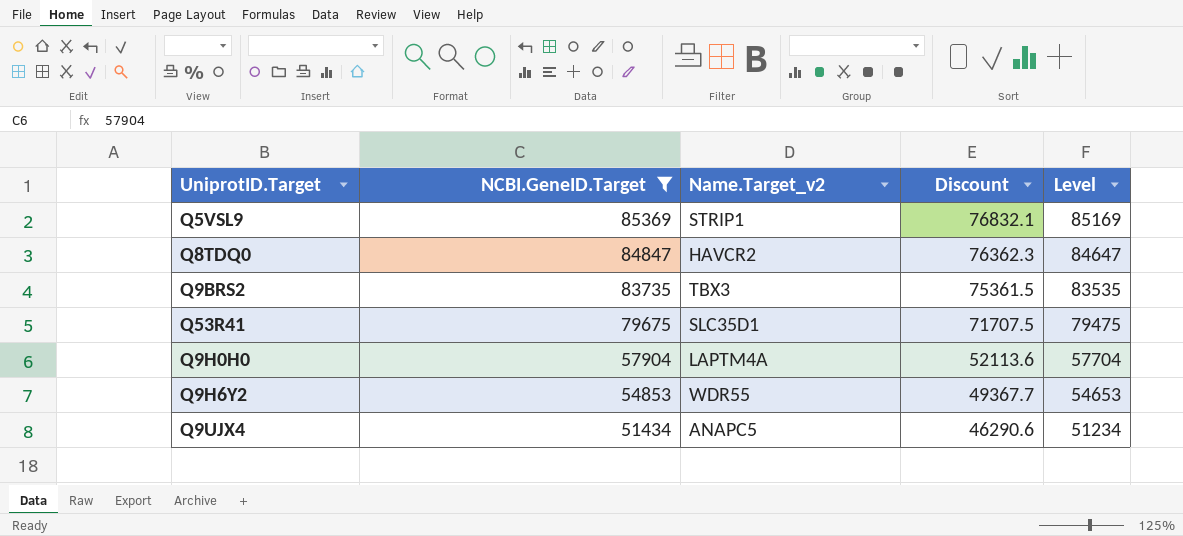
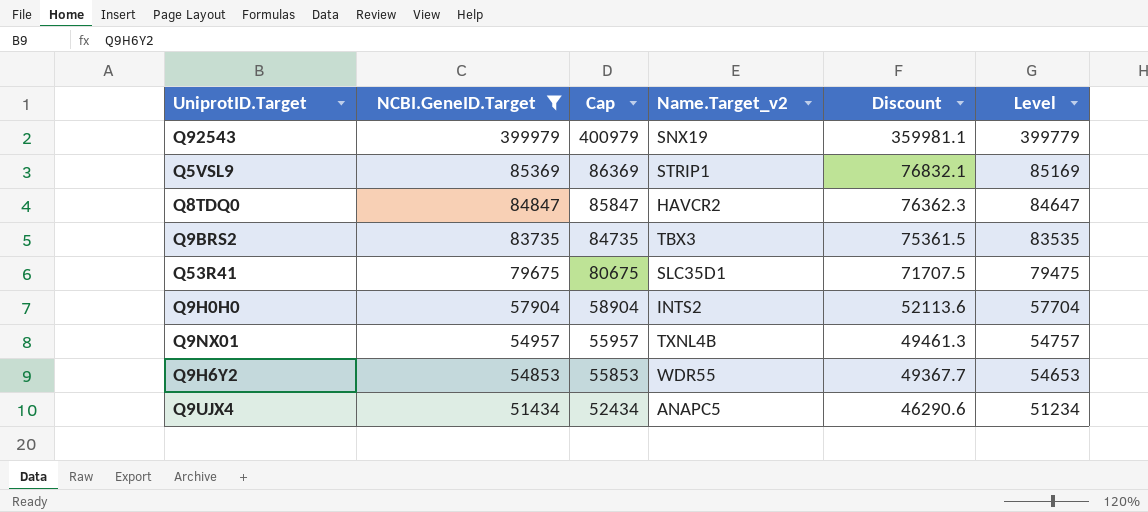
column Cap | formula: none -> [NCBI.GeneID.Target] + 1000
row Q92543: none -> 399979 | 400979 | SNX19 | 359981.1 | 399779
Q9H0H0 | Name.Target_v2: LAPTM4A -> INTS2
row Q9NX01: none -> 54957 | 55957 | TXNL4B | 49461.3 | 54757

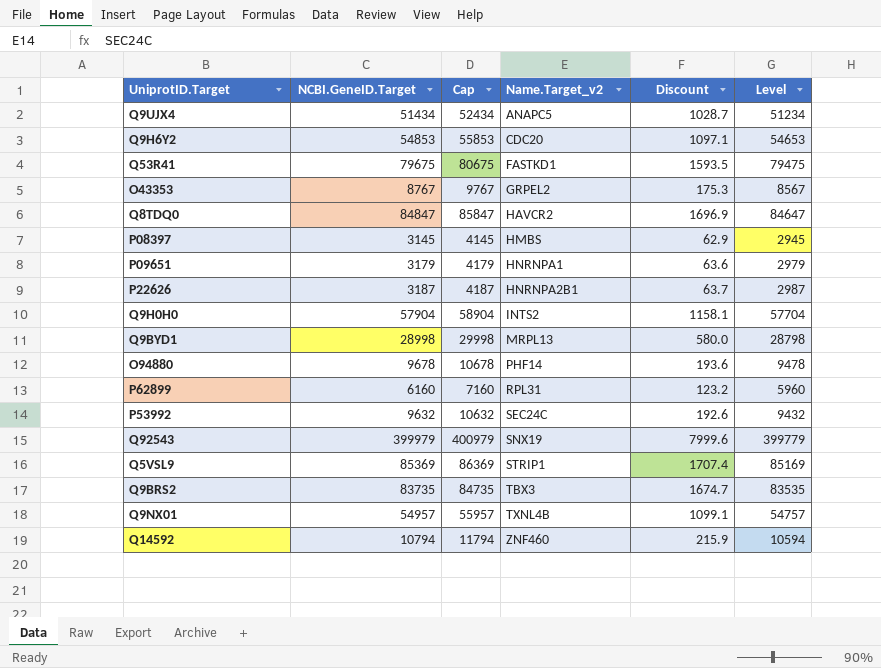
filter: NCBI.GeneID.Target >= 51434 -> none
row order: NCBI.GeneID.Target descending -> Name.Target_v2 ascending
column Discount | formula: [NCBI.GeneID.Target] * 0.9 -> [NCBI.GeneID.Target] * 0.02
Q9H6Y2 | Name.Target_v2: WDR55 -> CDC20
Q53R41 | Name.Target_v2: SLC35D1 -> FASTKD1

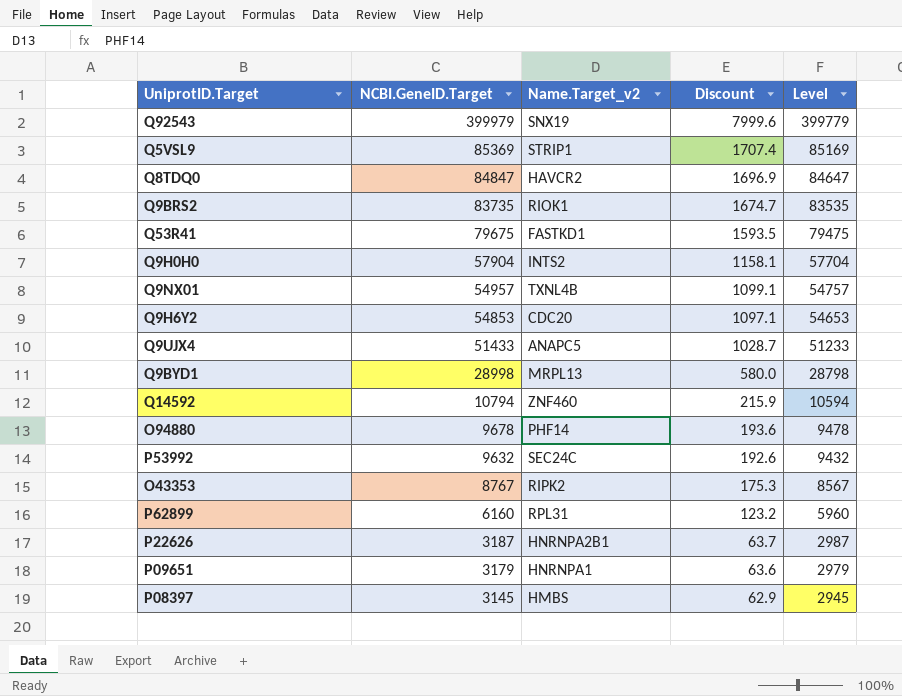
row order: Name.Target_v2 ascending -> NCBI.GeneID.Target descending
column Cap | formula: [NCBI.GeneID.Target] + 1000 -> none
Q9BRS2 | Name.Target_v2: TBX3 -> RIOK1
Q9UJX4 | NCBI.GeneID.Target: 51434 -> 51433
Q9UJX4 | Level: 51234 -> 51233
O43353 | Name.Target_v2: GRPEL2 -> RIPK2

